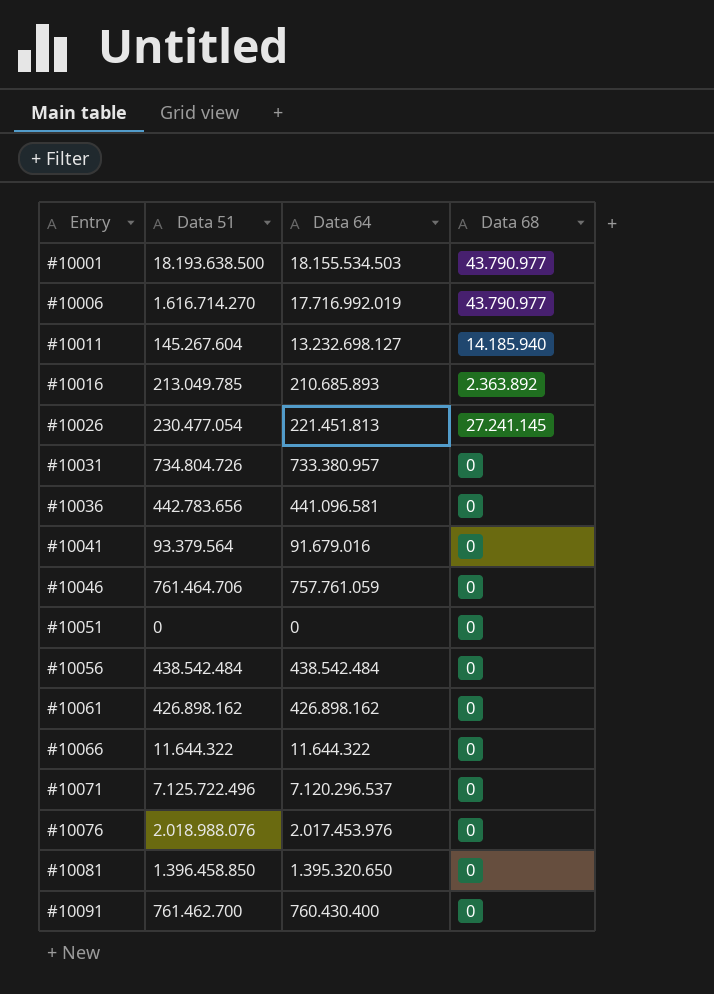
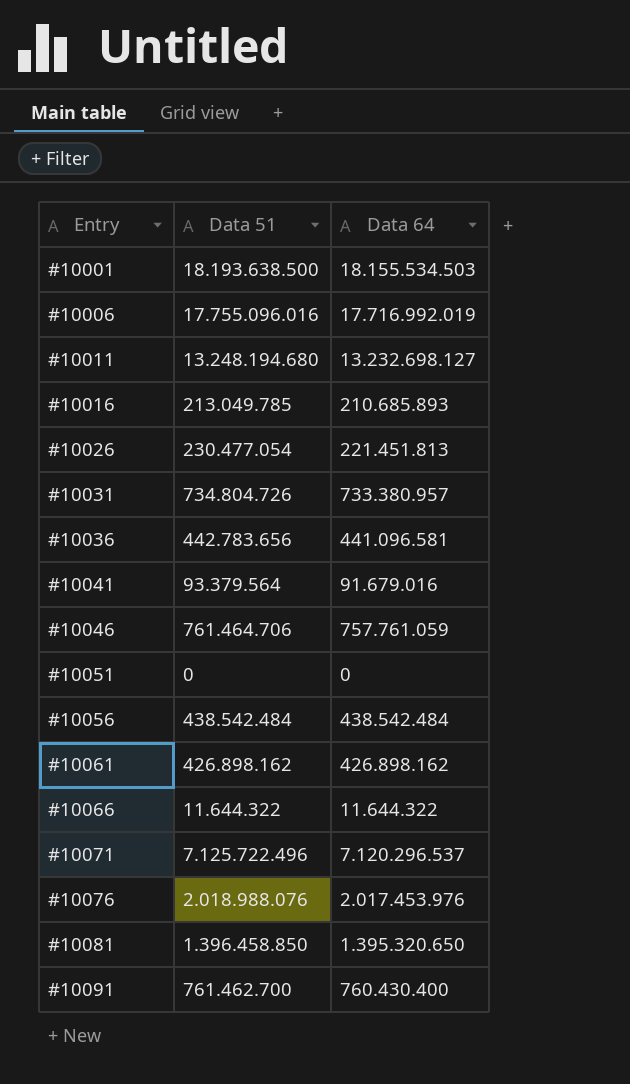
column Data 68 | position: 4 -> none
#10006 | Data 51: 1.616.714.270 -> 17.755.096.016
#10011 | Data 51: 145.267.604 -> 13.248.194.680

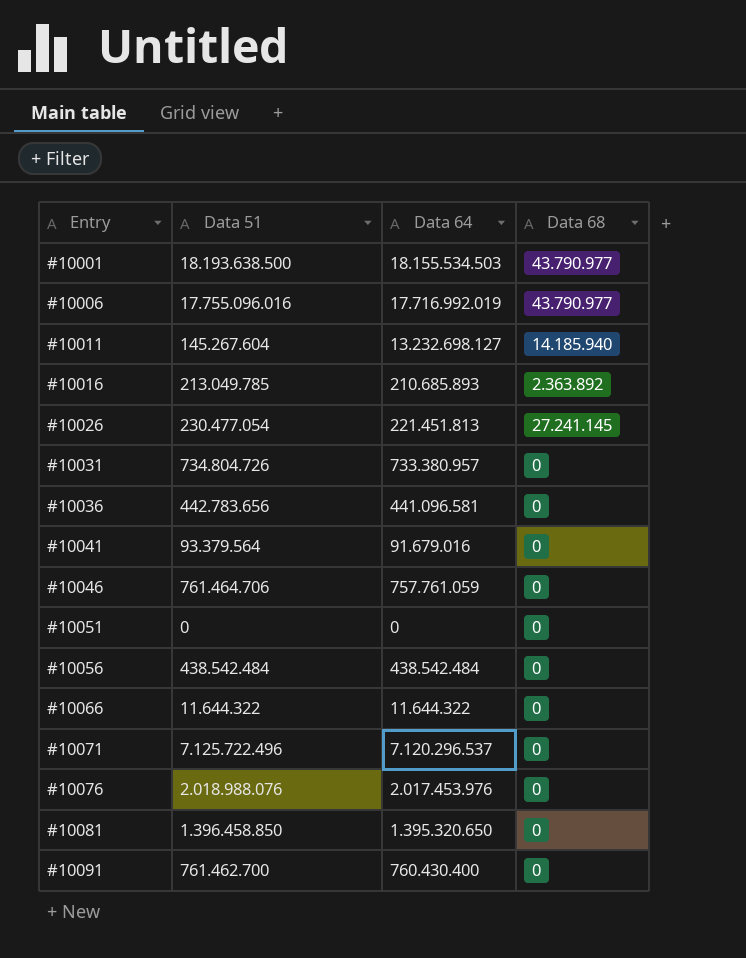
column Data 68 | position: none -> 4
row #10061: 426.898.162 | 426.898.162 -> none
#10011 | Data 51: 13.248.194.680 -> 145.267.604

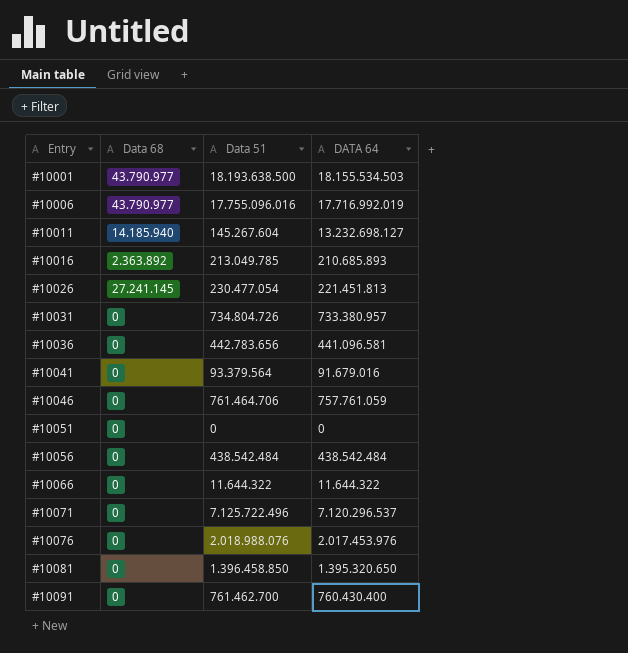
column Data 68 | position: 4 -> 2
column name: Data 64 -> DATA 64

